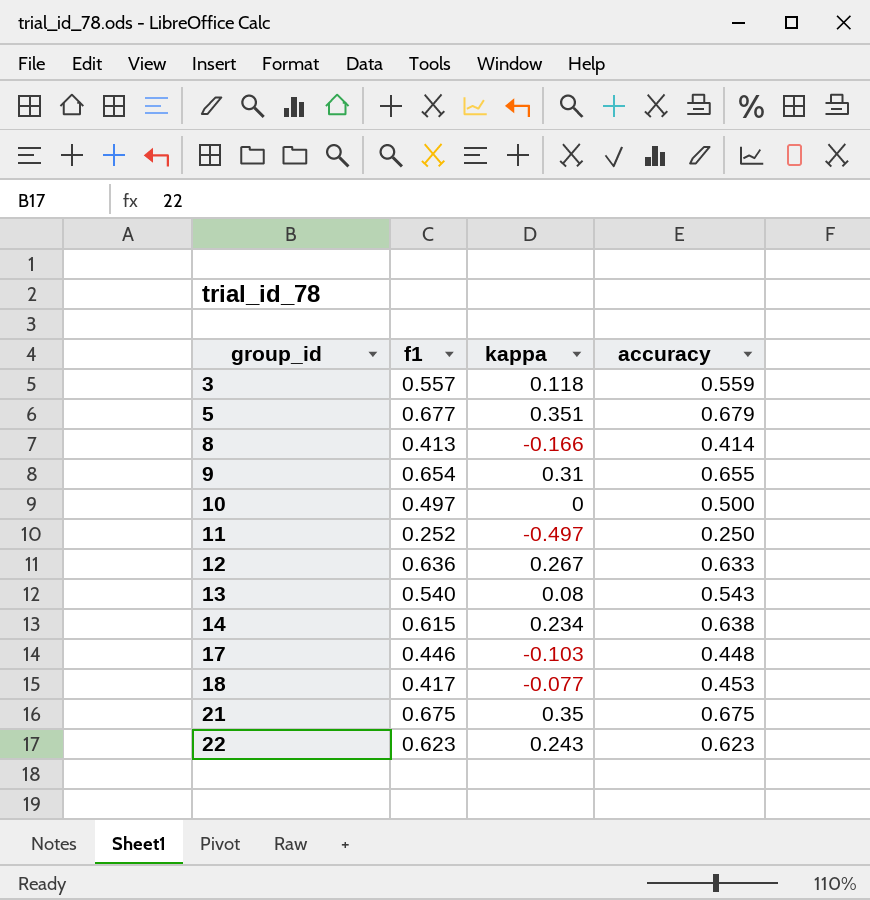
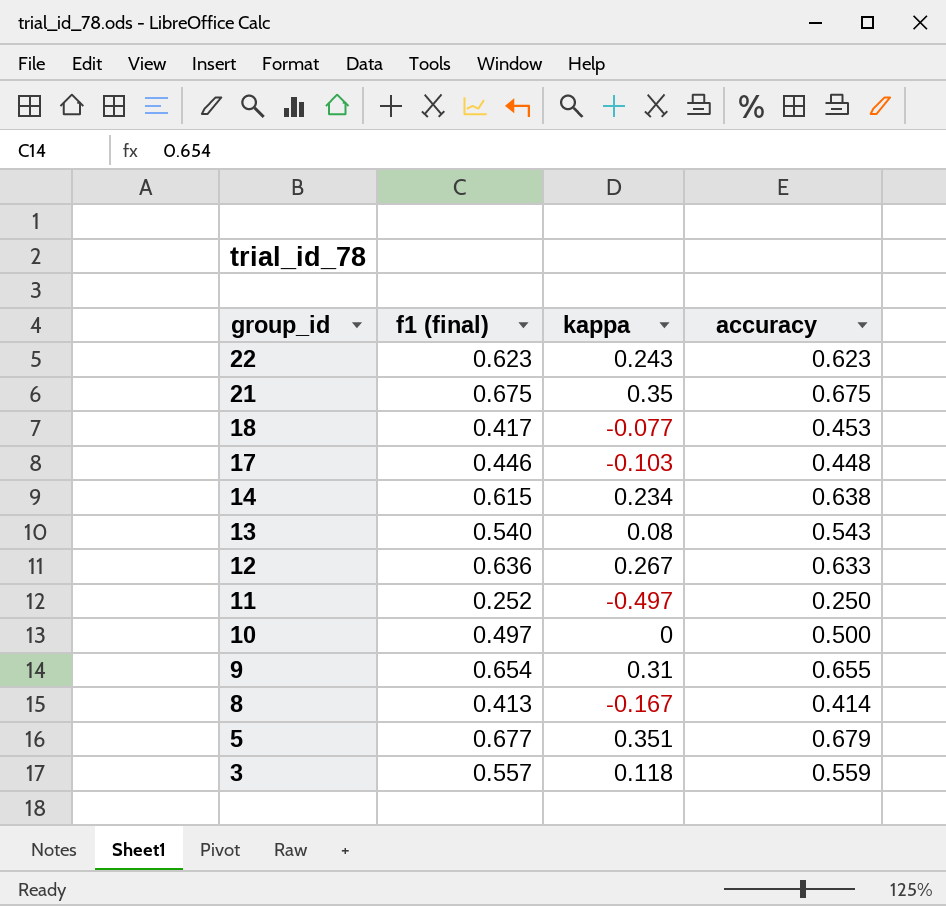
row order: group_id ascending -> group_id descending
column name: f1 -> f1 (final)
8 | kappa: -0.166 -> -0.167

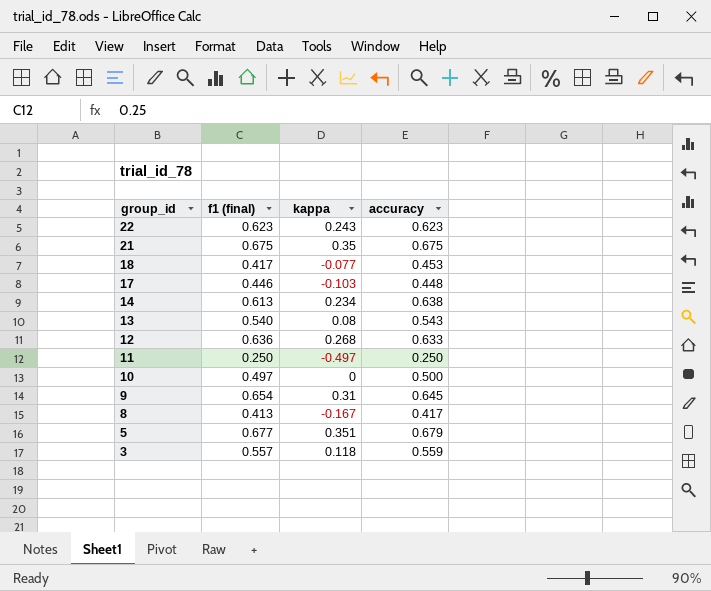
14 | f1 (final): 0.615 -> 0.613
12 | kappa: 0.267 -> 0.268
11 | f1 (final): 0.252 -> 0.250
9 | accuracy: 0.655 -> 0.645
8 | accuracy: 0.414 -> 0.417

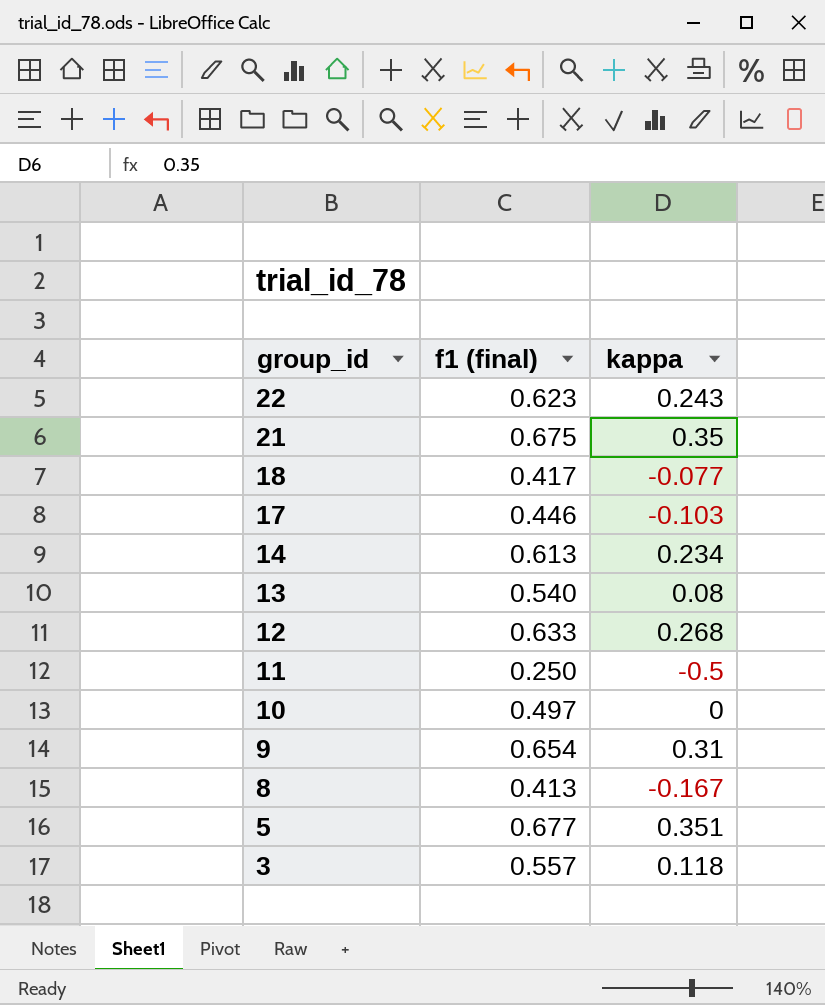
column accuracy | position: 4 -> none
12 | f1 (final): 0.636 -> 0.633
11 | kappa: -0.497 -> -0.5

